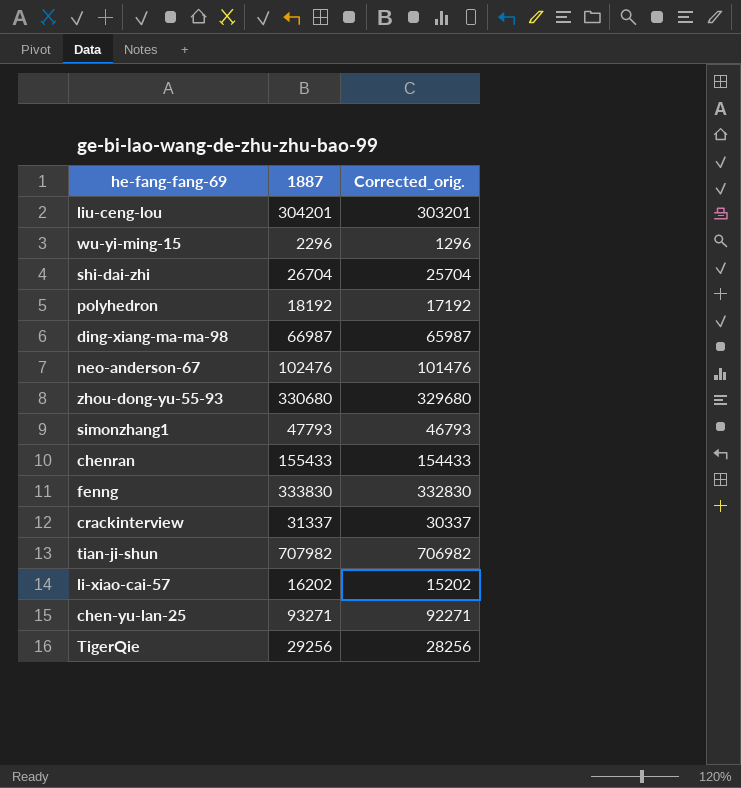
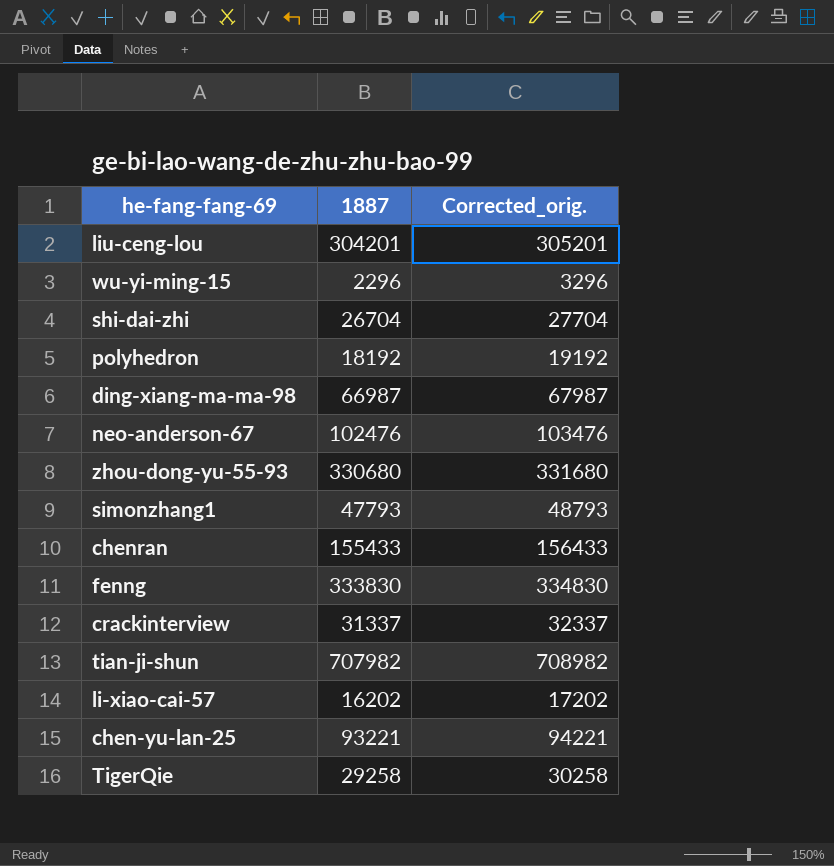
column Corrected_orig. | formula: [1887] - 1000 -> [1887] + 1000
chen-yu-lan-25 | 1887: 93271 -> 93221
TigerQie | 1887: 29256 -> 29258

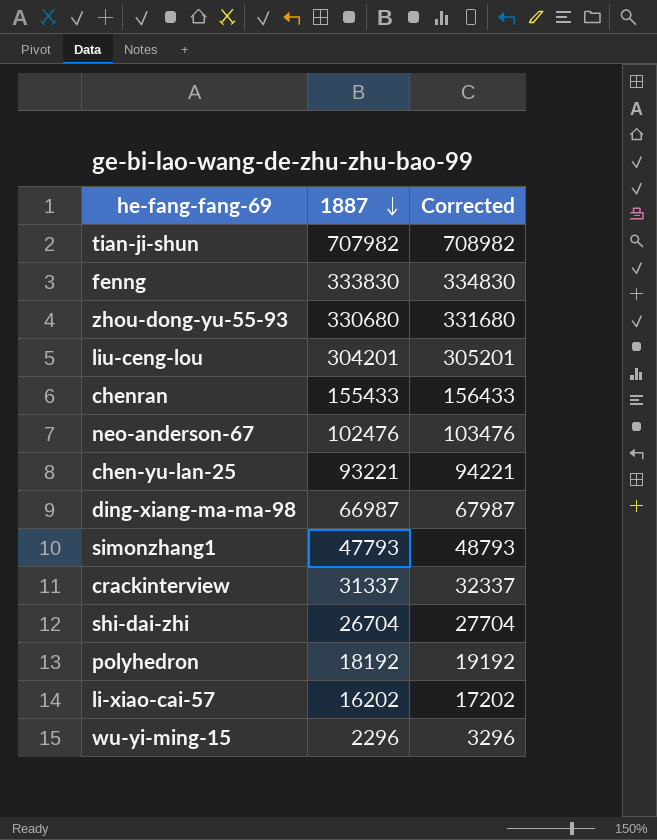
row order: none -> 1887 descending
column name: Corrected_orig. -> Corrected
row TigerQie: 29258 | 30258 -> none

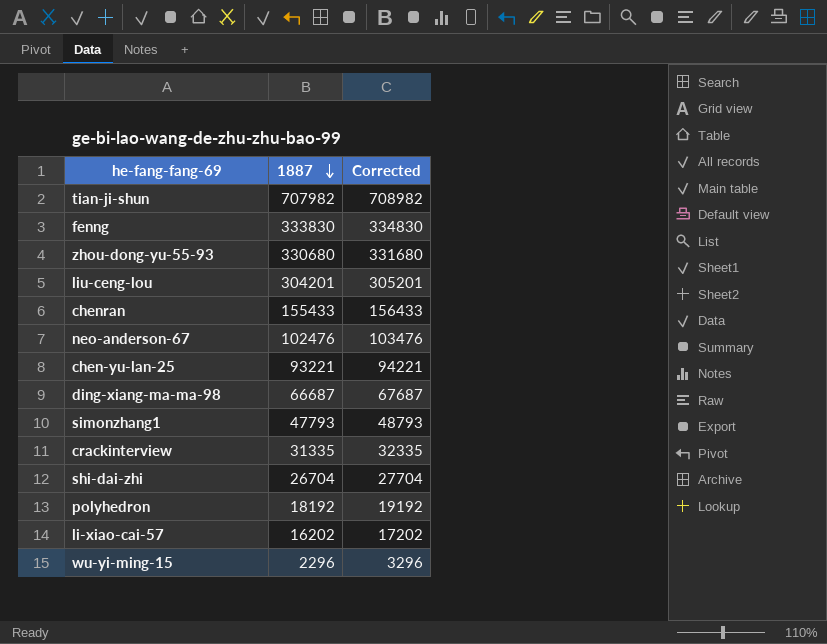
ding-xiang-ma-ma-98 | 1887: 66987 -> 66687
ding-xiang-ma-ma-98 | Corrected: 67987 -> 67687
crackinterview | 1887: 31337 -> 31335
crackinterview | Corrected: 32337 -> 32335

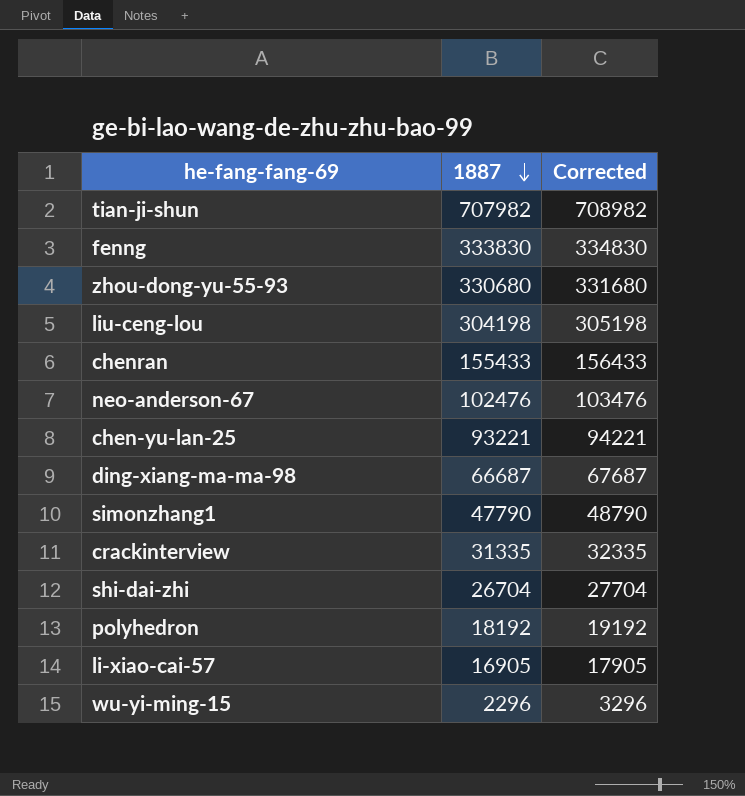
liu-ceng-lou | 1887: 304201 -> 304198
liu-ceng-lou | Corrected: 305201 -> 305198
simonzhang1 | 1887: 47793 -> 47790
simonzhang1 | Corrected: 48793 -> 48790
li-xiao-cai-57 | 1887: 16202 -> 16905
li-xiao-cai-57 | Corrected: 17202 -> 17905

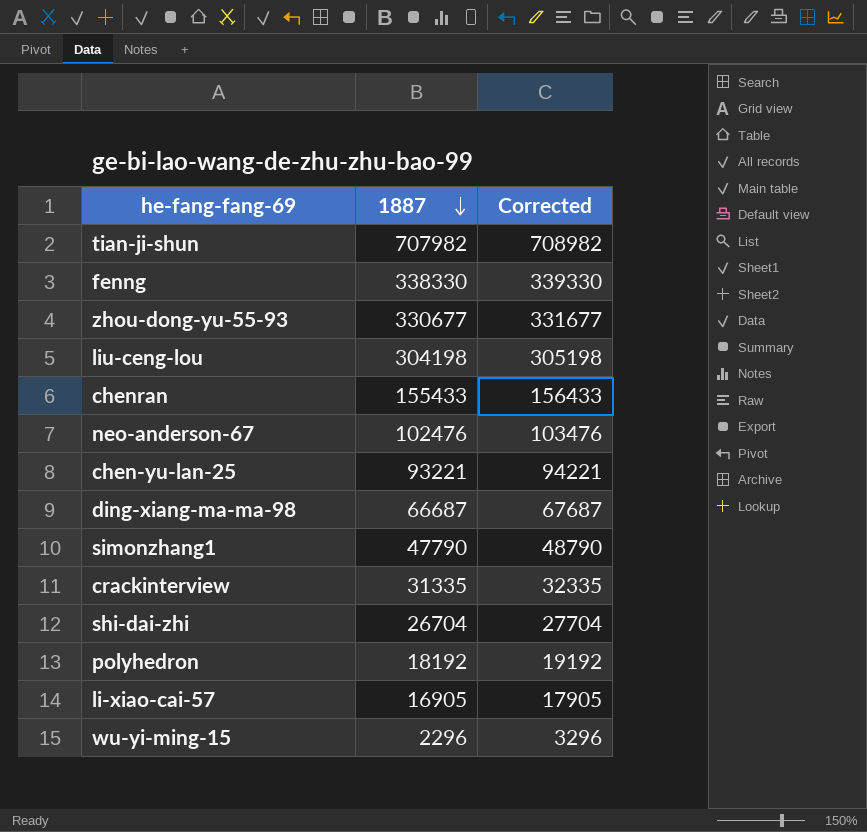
fenng | 1887: 333830 -> 338330
fenng | Corrected: 334830 -> 339330
zhou-dong-yu-55-93 | 1887: 330680 -> 330677
zhou-dong-yu-55-93 | Corrected: 331680 -> 331677

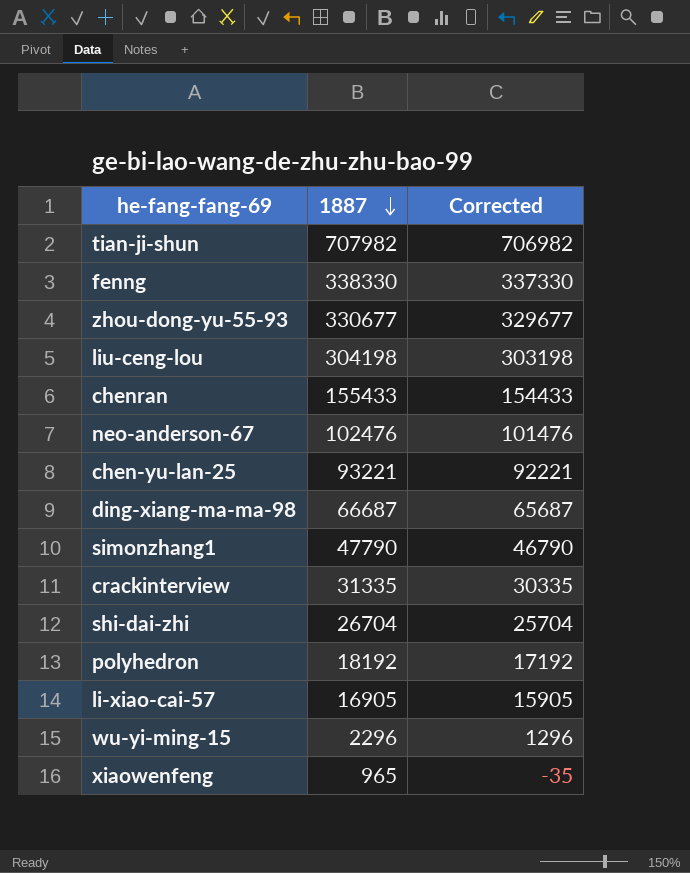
column Corrected | formula: [1887] + 1000 -> [1887] - 1000
row xiaowenfeng: none -> 965 | -35

